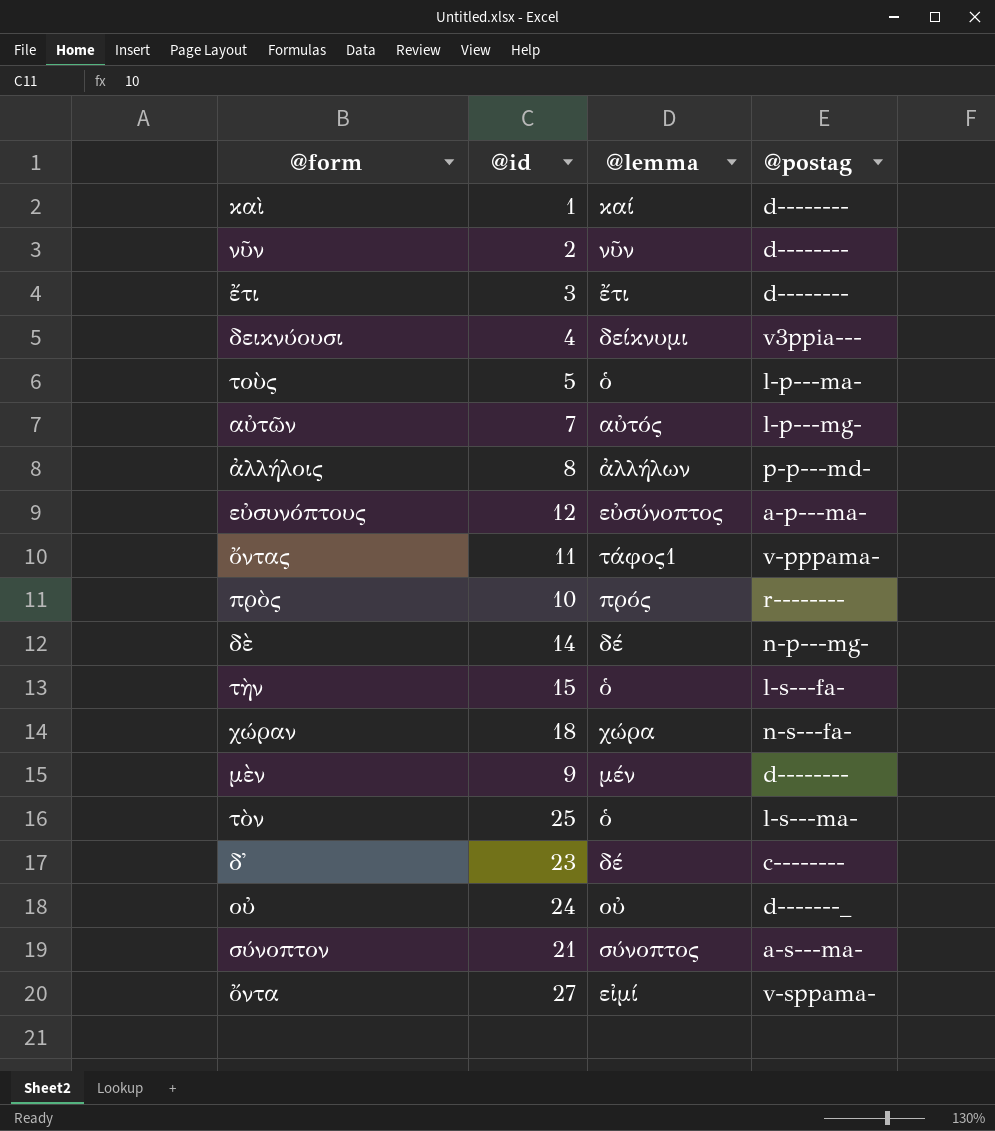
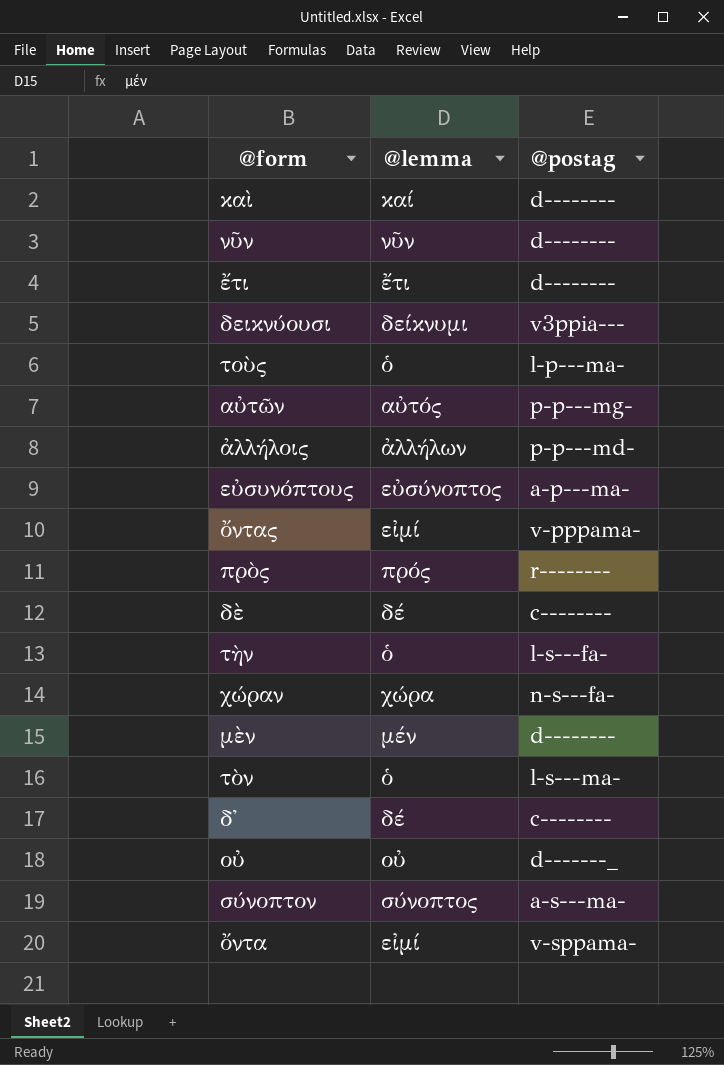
column @id | position: 2 -> none
αὐτῶν | @postag: l-p---mg- -> p-p---mg-
ὄντας | @lemma: τάφος1 -> εἰμί
δὲ | @postag: n-p---mg- -> c--------

